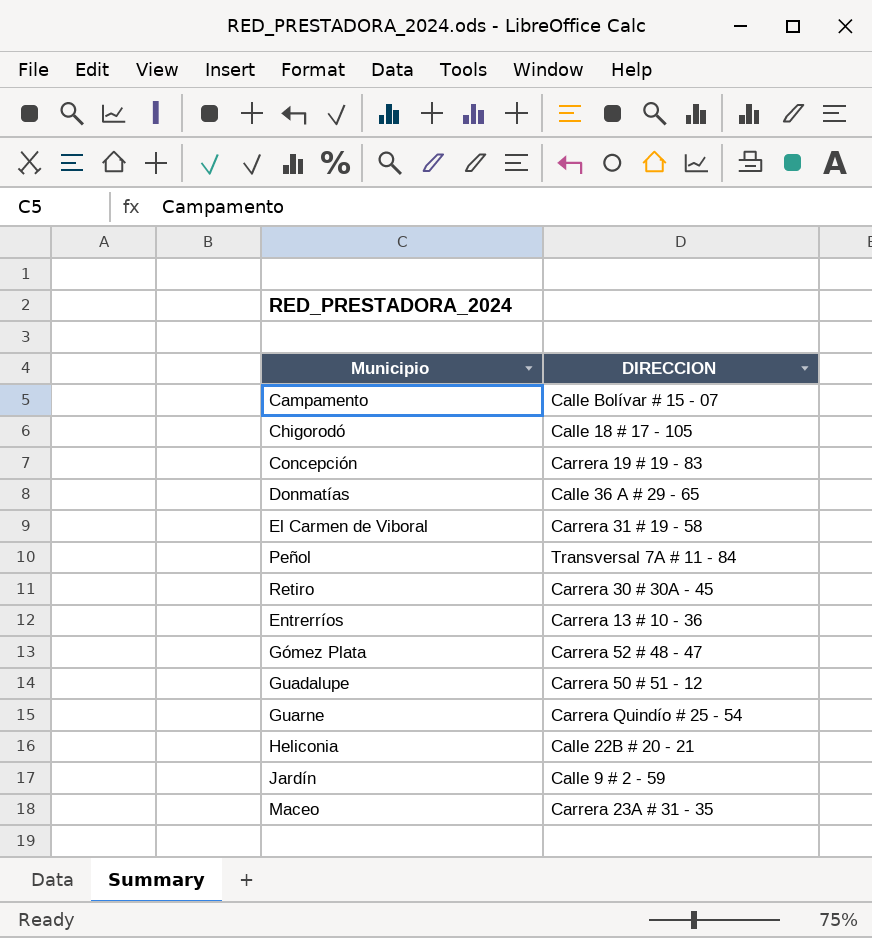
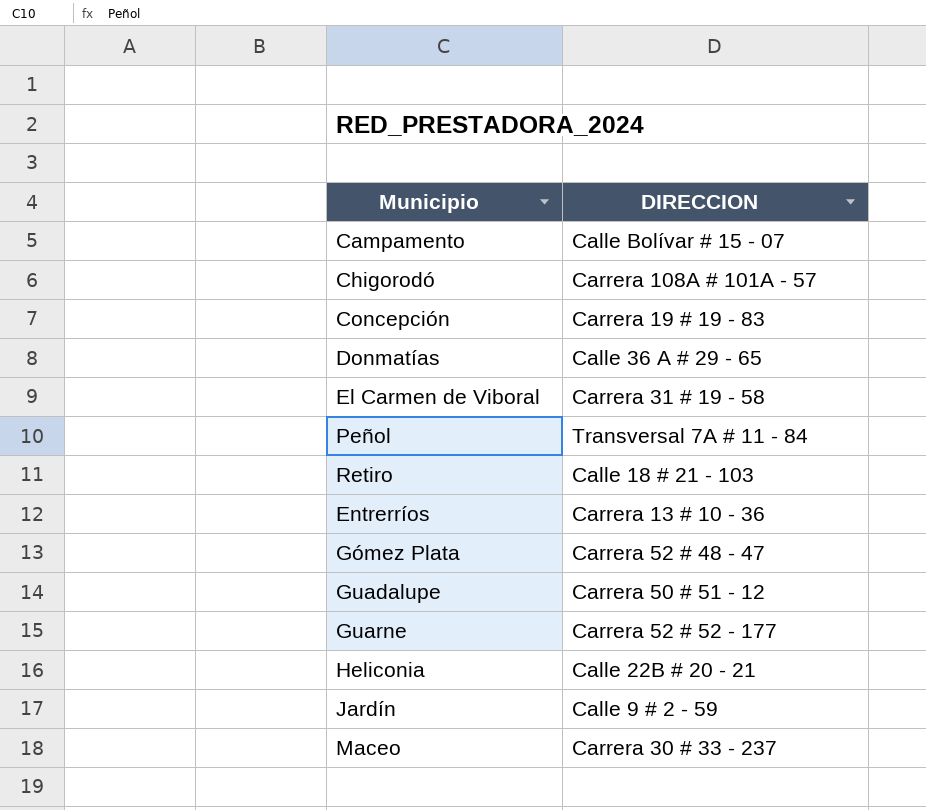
Chigorodó | DIRECCION: Calle 18 # 17 - 105 -> Carrera 108A # 101A - 57
Retiro | DIRECCION: Carrera 30 # 30A - 45 -> Calle 18 # 21 - 103
Guarne | DIRECCION: Carrera Quindío # 25 - 54 -> Carrera 52 # 52 - 177
Maceo | DIRECCION: Carrera 23A # 31 - 35 -> Carrera 30 # 33 - 237

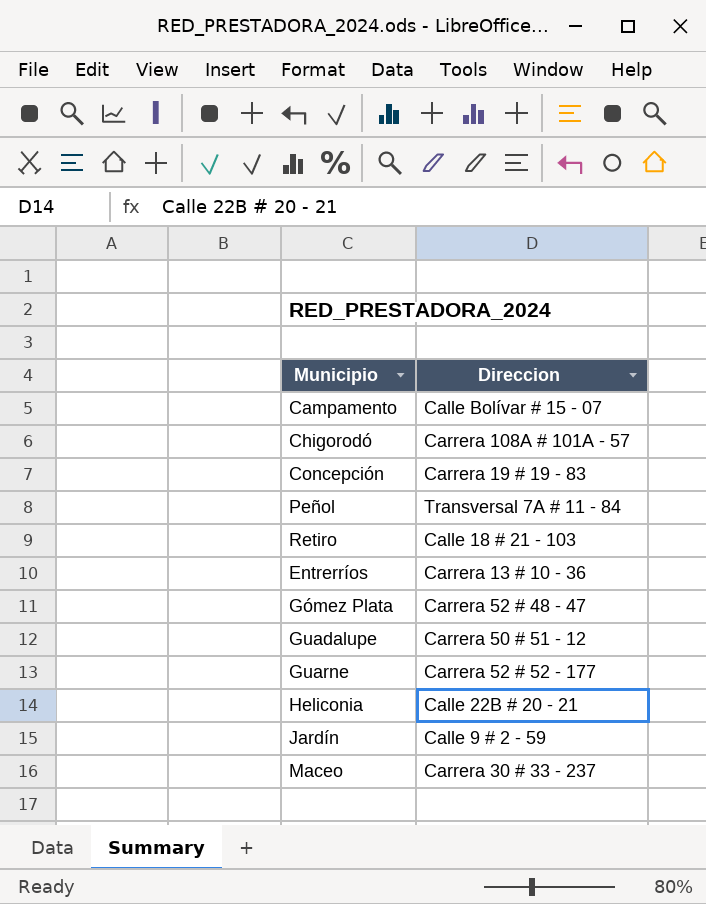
column name: DIRECCION -> Direccion
row Donmatías: Calle 36 A # 29 - 65 -> none
row El Carmen de Viboral: Carrera 31 # 19 - 58 -> none

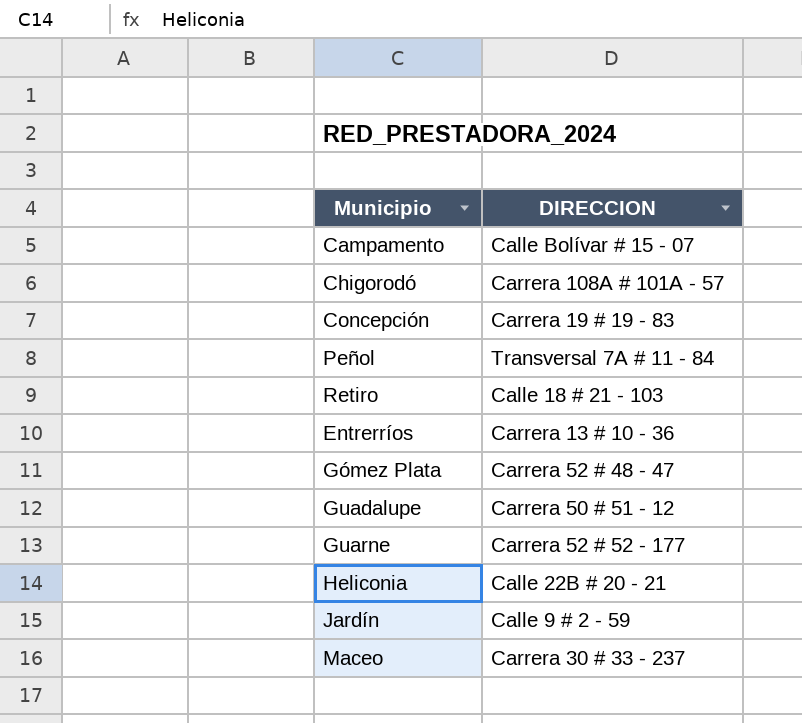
column name: Direccion -> DIRECCION

